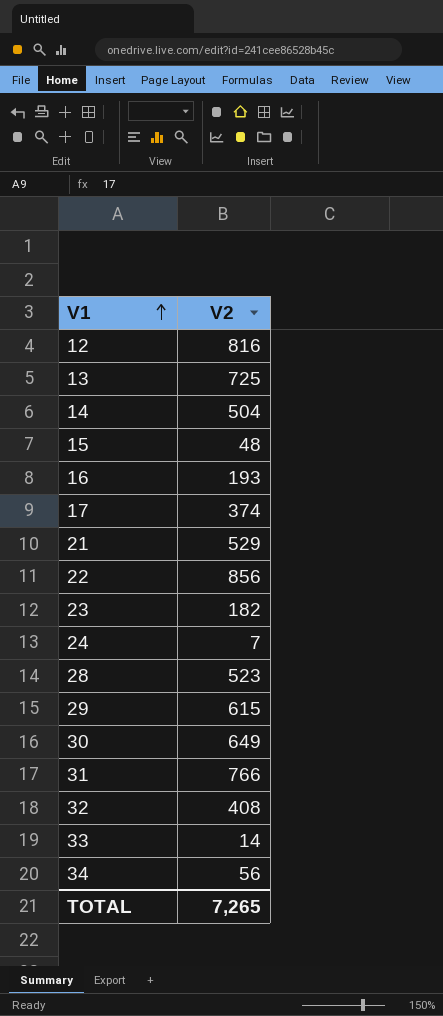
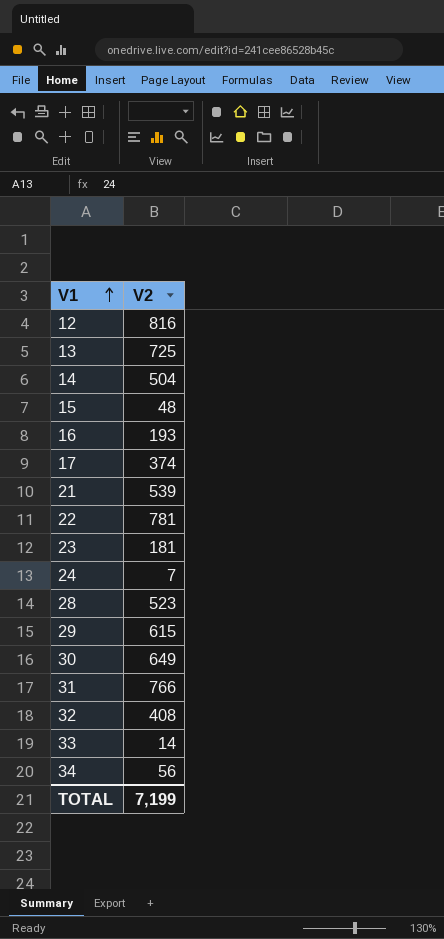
21 | V2: 529 -> 539
22 | V2: 856 -> 781
23 | V2: 182 -> 181
TOTAL | V2: 7,265 -> 7,199

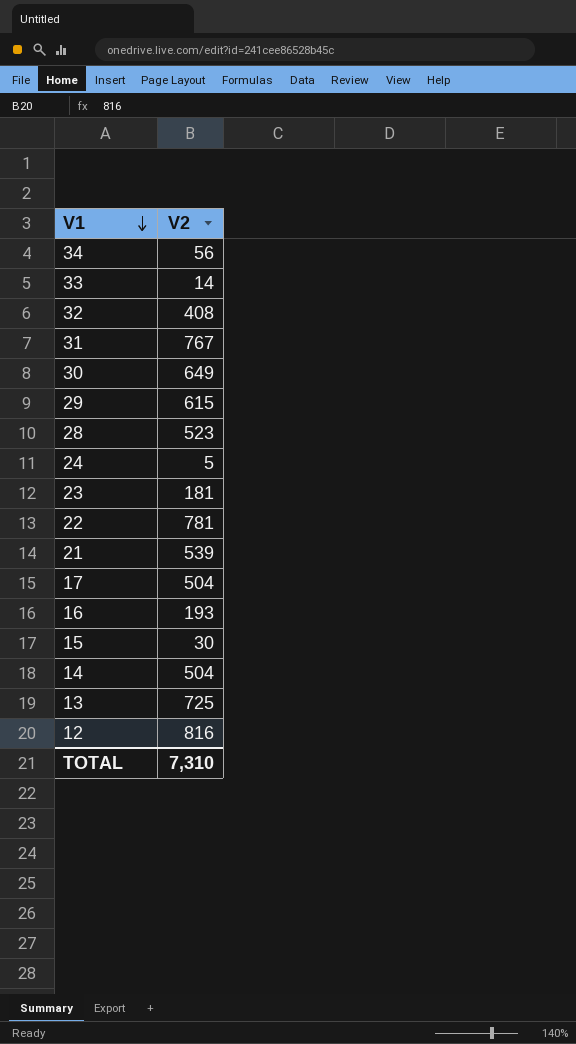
row order: V1 ascending -> V1 descending
31 | V2: 766 -> 767
24 | V2: 7 -> 5
17 | V2: 374 -> 504
15 | V2: 48 -> 30
TOTAL | V2: 7,199 -> 7,310

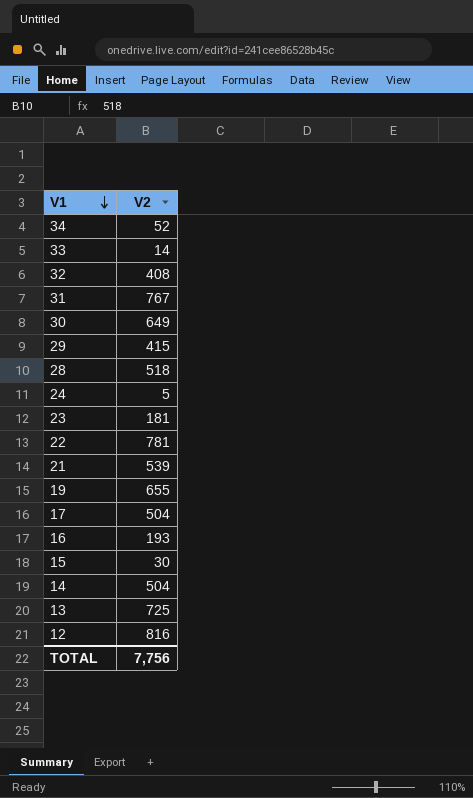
34 | V2: 56 -> 52
29 | V2: 615 -> 415
28 | V2: 523 -> 518
row 19: none -> 655
TOTAL | V2: 7,310 -> 7,756

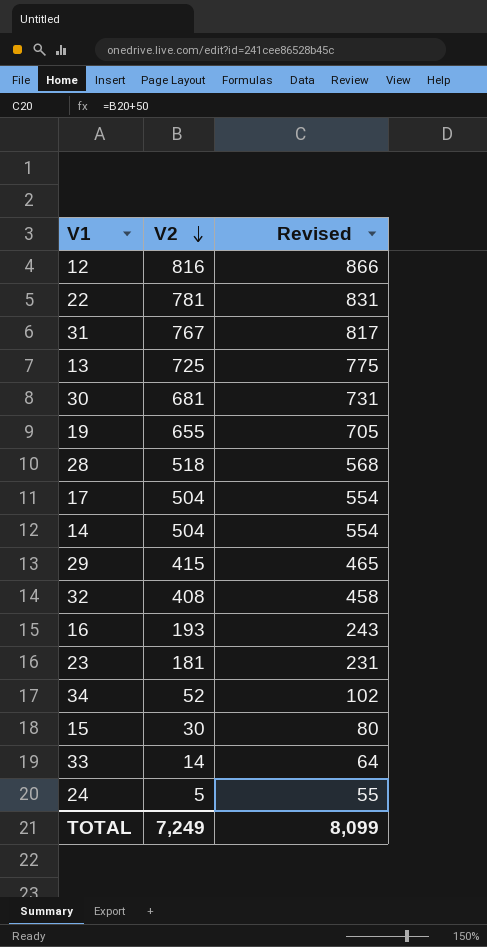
row order: V1 descending -> V2 descending
column Revised | formula: none -> [V2] + 50
row 21: 539 -> none
30 | V2: 649 -> 681
TOTAL | V2: 7,756 -> 7,249

